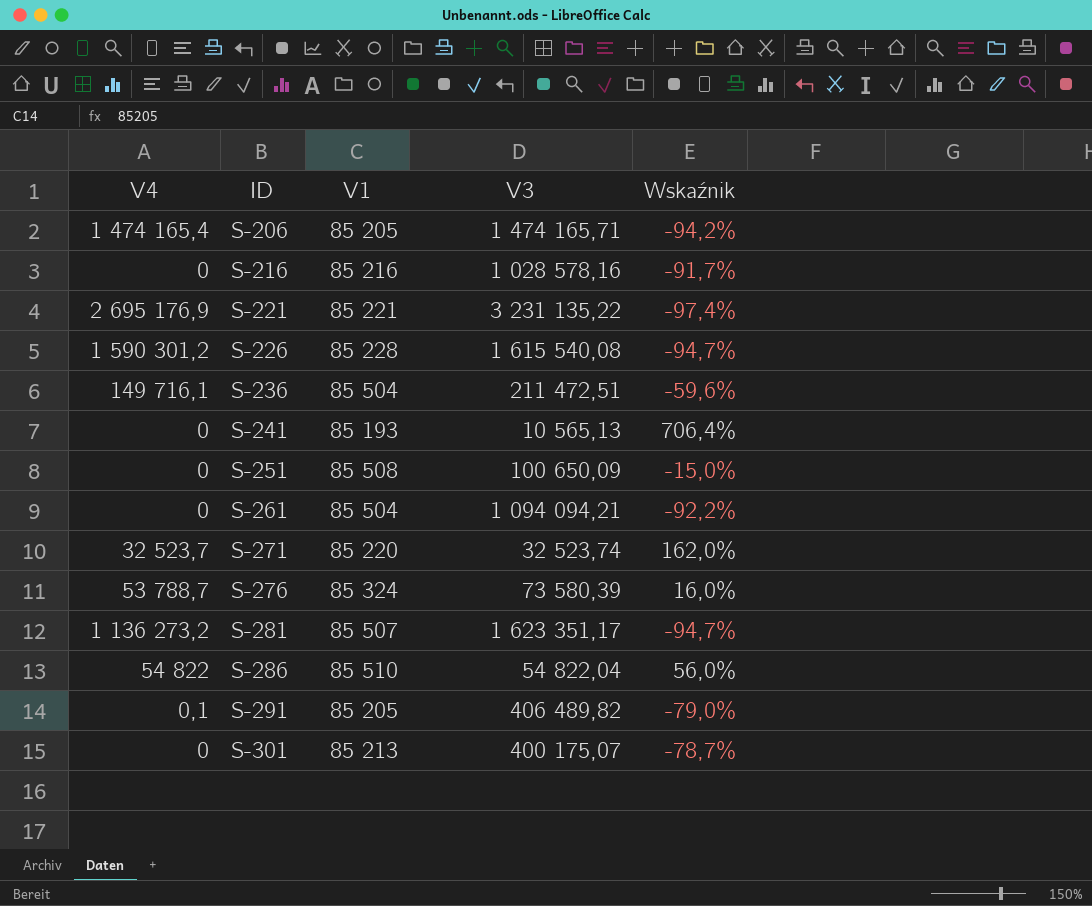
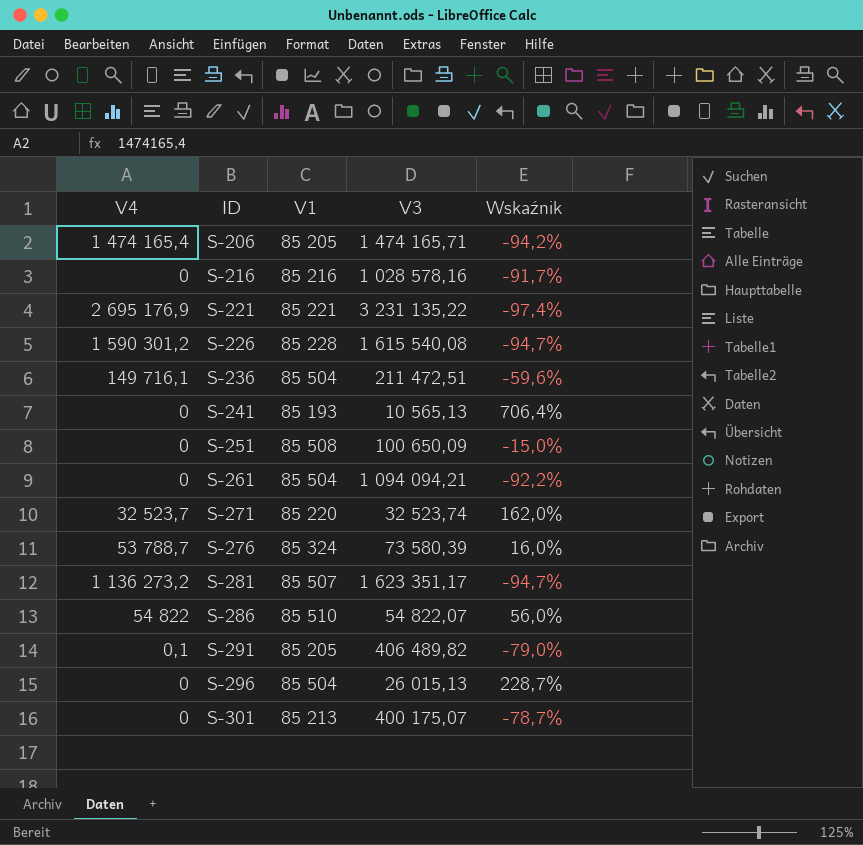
S-286 | V3: 54 822,04 -> 54 822,07
row S-296: none -> 0 | 85 504 | 26 015,13 | 228,7%

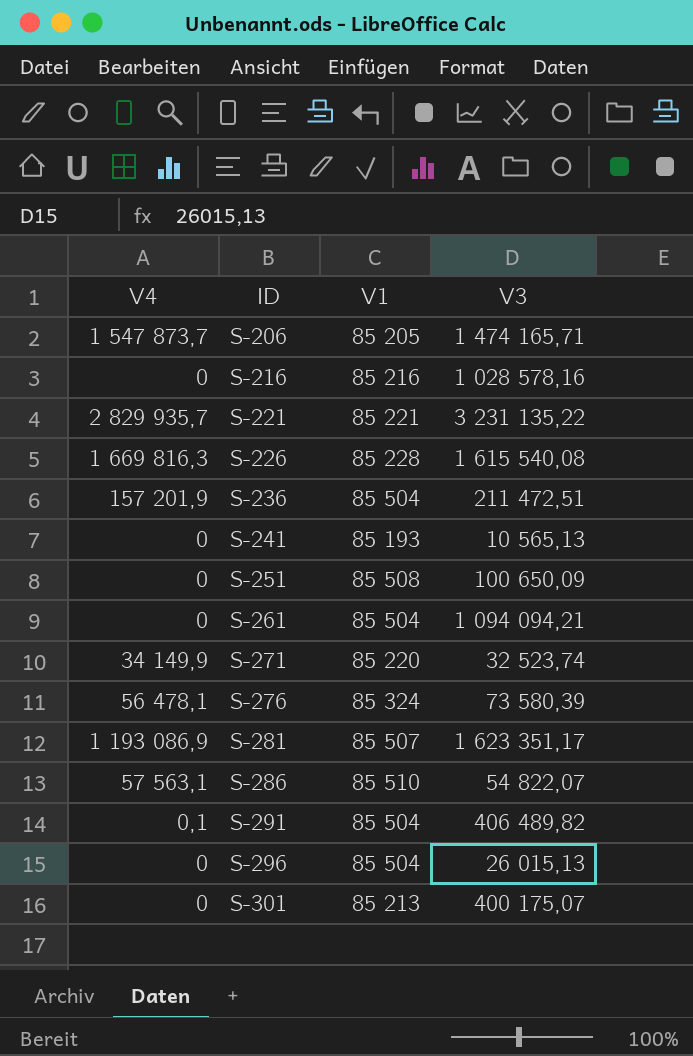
column Wskaźnik | formula: ([V1] - [V3]) / [V3] -> none
S-206 | V4: 1 474 165,4 -> 1 547 873,7
S-221 | V4: 2 695 176,9 -> 2 829 935,7
S-226 | V4: 1 590 301,2 -> 1 669 816,3
S-236 | V4: 149 716,1 -> 157 201,9
S-271 | V4: 32 523,7 -> 34 149,9
S-276 | V4: 53 788,7 -> 56 478,1
S-281 | V4: 1 136 273,2 -> 1 193 086,9
S-286 | V4: 54 822 -> 57 563,1
S-291 | V1: 85 205 -> 85 504

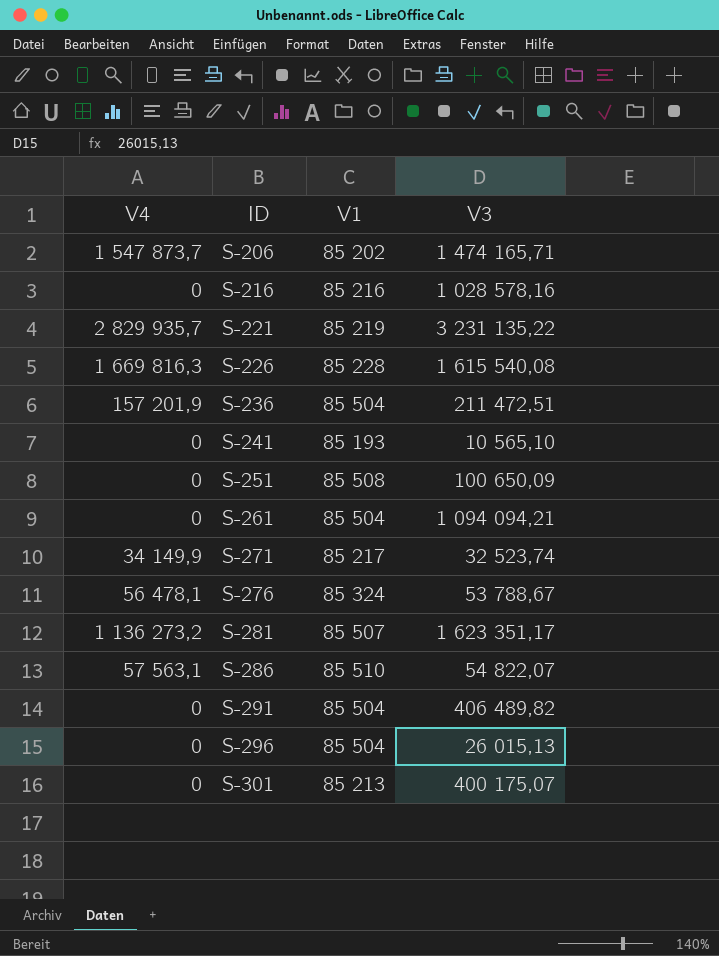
S-206 | V1: 85 205 -> 85 202
S-221 | V1: 85 221 -> 85 219
S-241 | V3: 10 565,13 -> 10 565,10
S-271 | V1: 85 220 -> 85 217
S-276 | V3: 73 580,39 -> 53 788,67
S-281 | V4: 1 193 086,9 -> 1 136 273,2
S-291 | V4: 0,1 -> 0

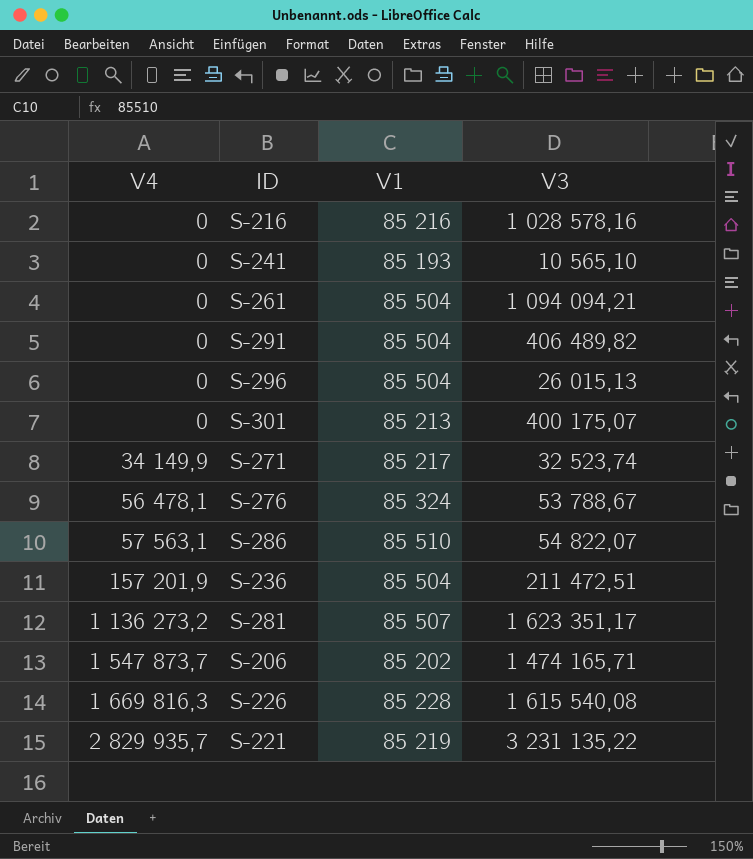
row order: ID ascending -> V4 ascending
row S-251: 0 | 85 508 | 100 650,09 -> none

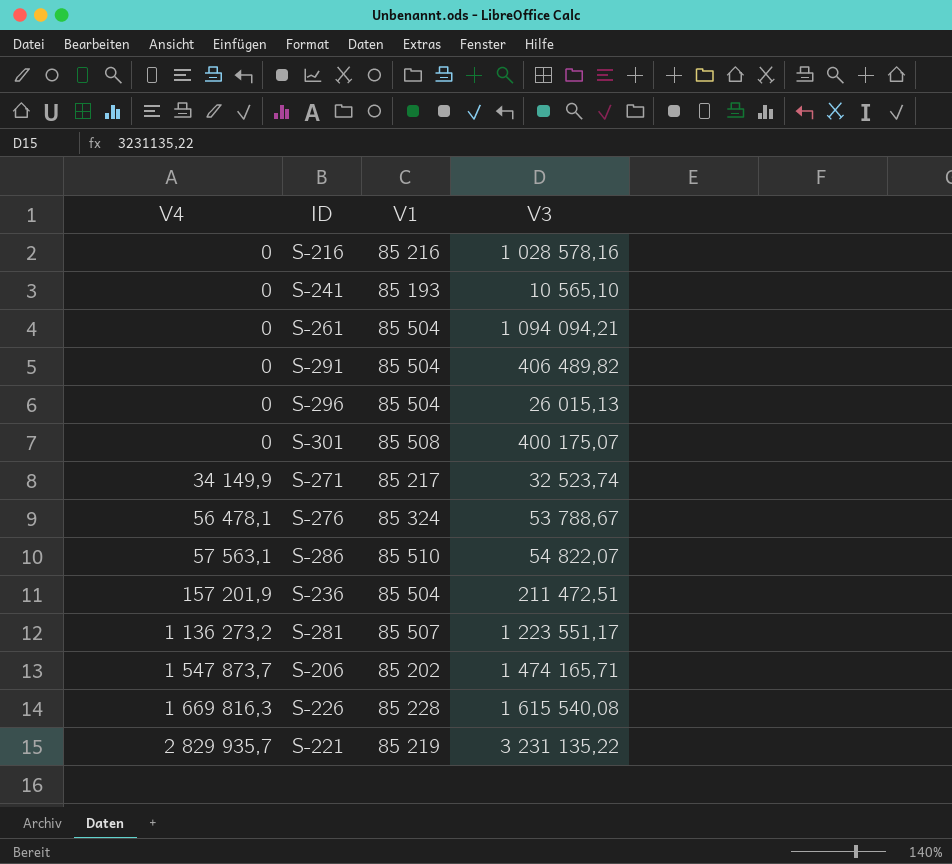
S-301 | V1: 85 213 -> 85 508
S-281 | V3: 1 623 351,17 -> 1 223 551,17

